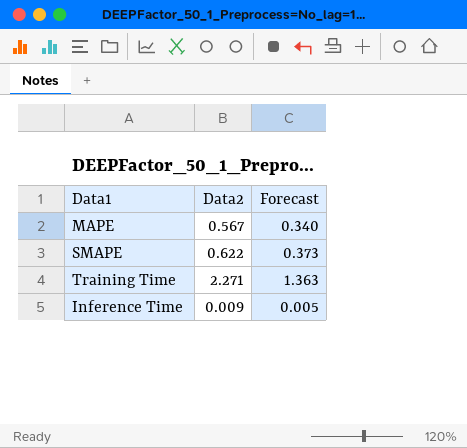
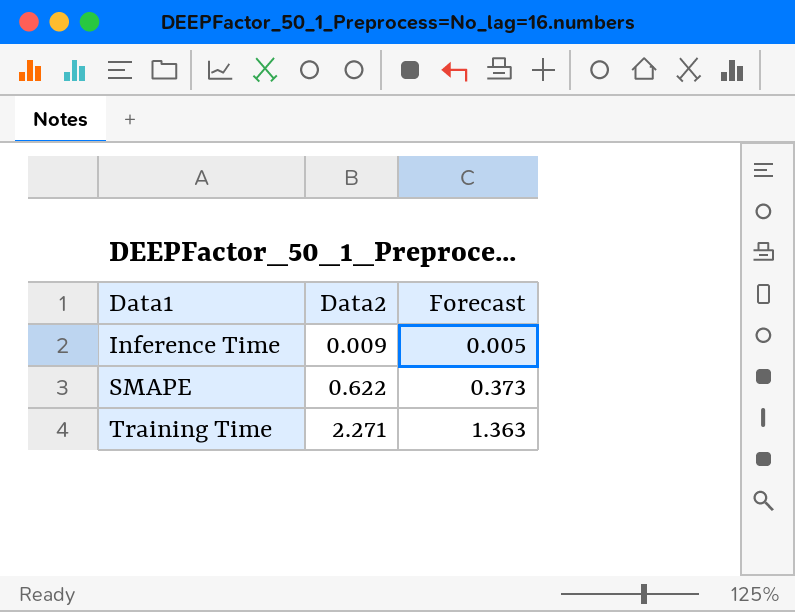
row order: none -> Data1 ascending
row MAPE: 0.567 | 0.340 -> none

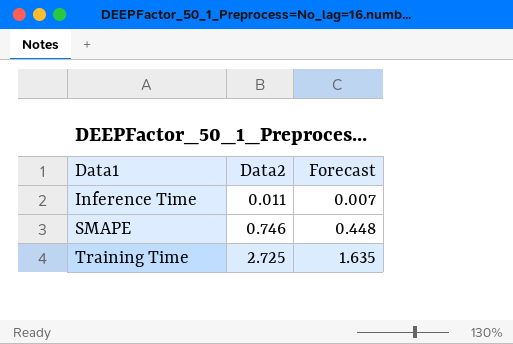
Inference Time | Data2: 0.009 -> 0.011
Inference Time | Forecast: 0.005 -> 0.007
SMAPE | Data2: 0.622 -> 0.746
SMAPE | Forecast: 0.373 -> 0.448
Training Time | Data2: 2.271 -> 2.725
Training Time | Forecast: 1.363 -> 1.635

